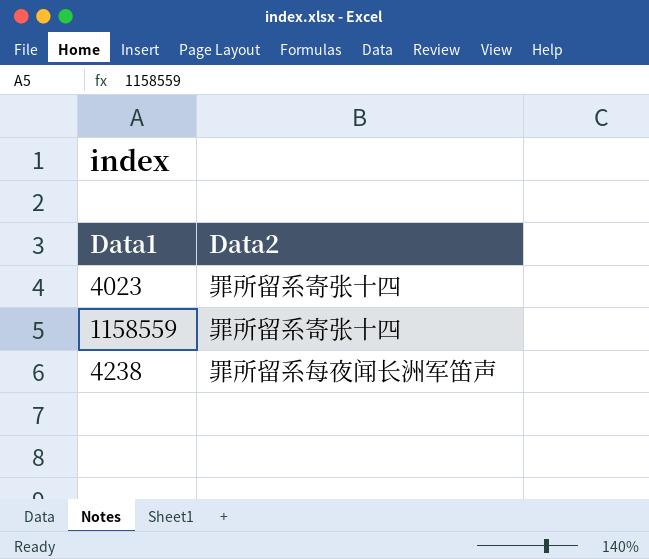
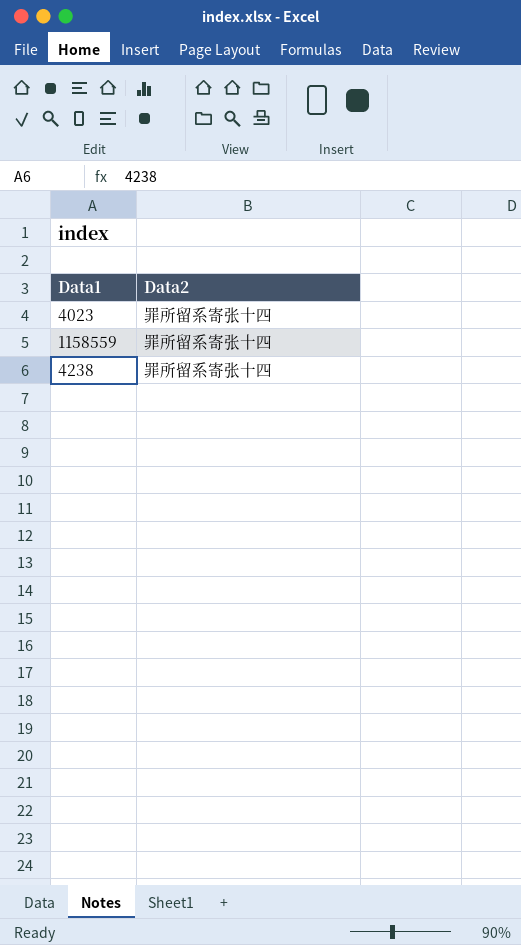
4238 | Data2: 罪所留系每夜闻长洲军笛声 -> 罪所留系寄张十四

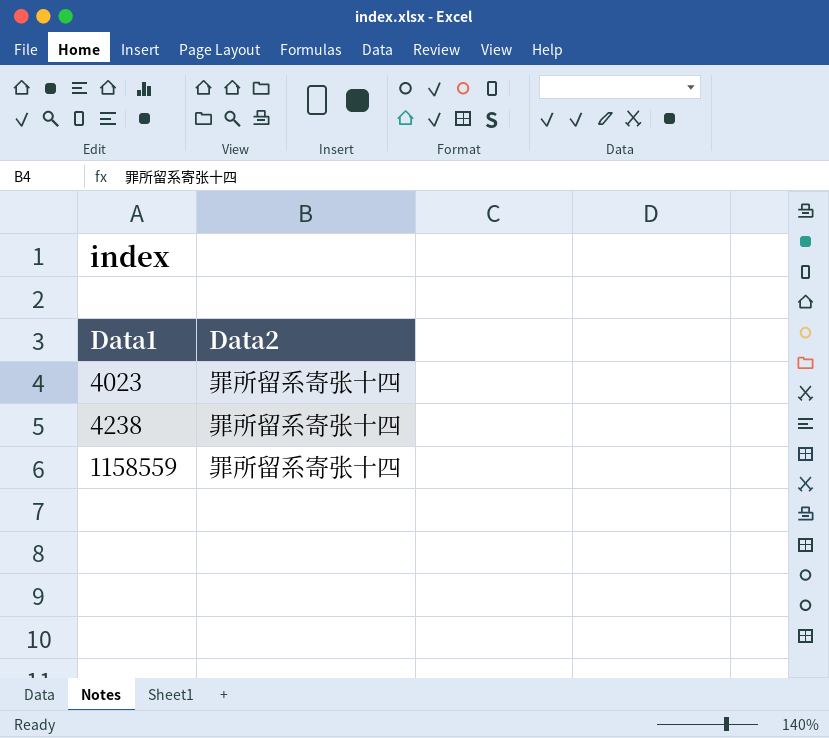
row order: none -> Data1 ascending

